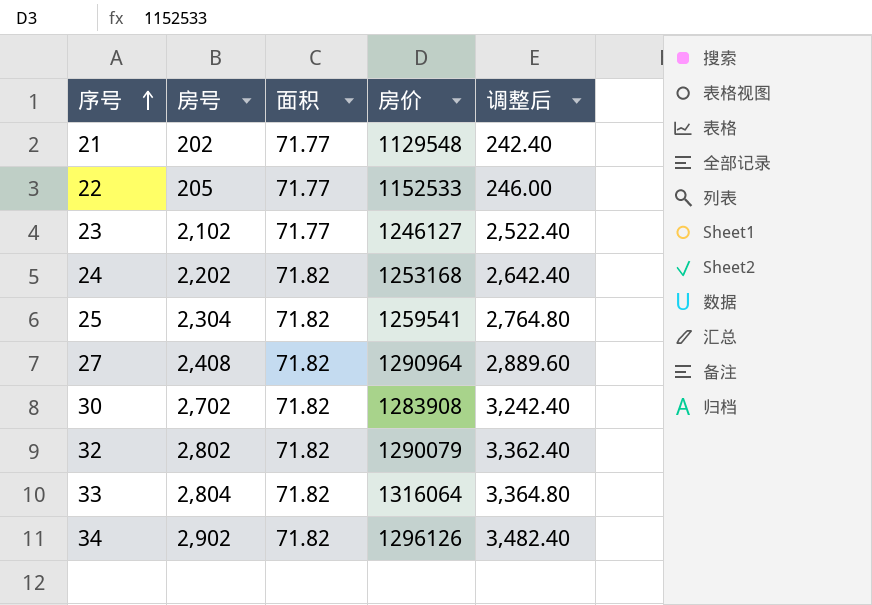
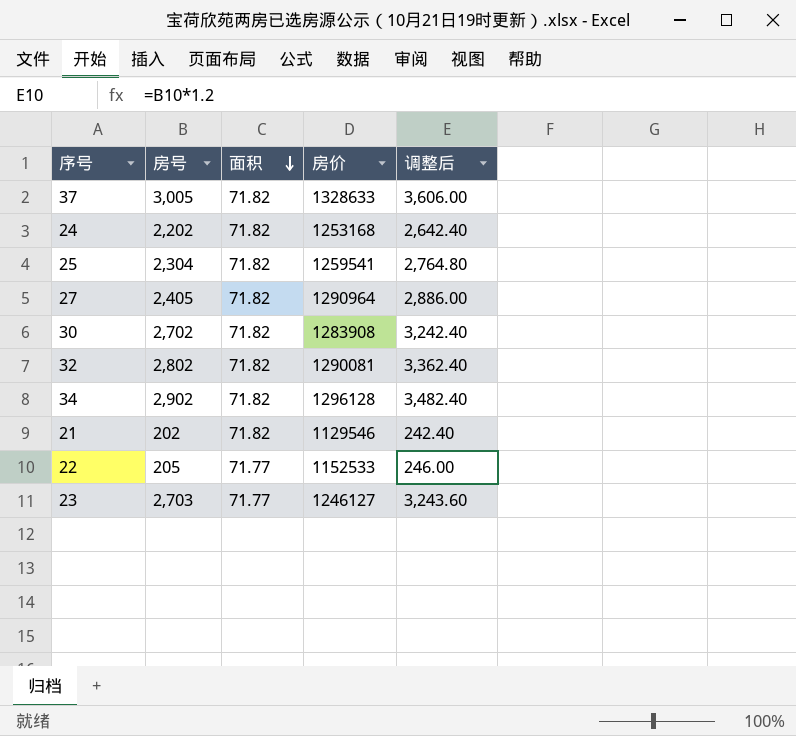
row order: 序号 ascending -> 面积 descending
row 33: 2,804 | 71.82 | 1316064 | 3,364.80 -> none
row 37: none -> 3,005 | 71.82 | 1328633 | 3,606.00
27 | 房号: 2,408 -> 2,405
27 | 调整后: 2,889.60 -> 2,886.00
32 | 房价: 1290079 -> 1290081
34 | 房价: 1296126 -> 1296128
21 | 面积: 71.77 -> 71.82
21 | 房价: 1129548 -> 1129546
23 | 房号: 2,102 -> 2,703
23 | 调整后: 2,522.40 -> 3,243.60

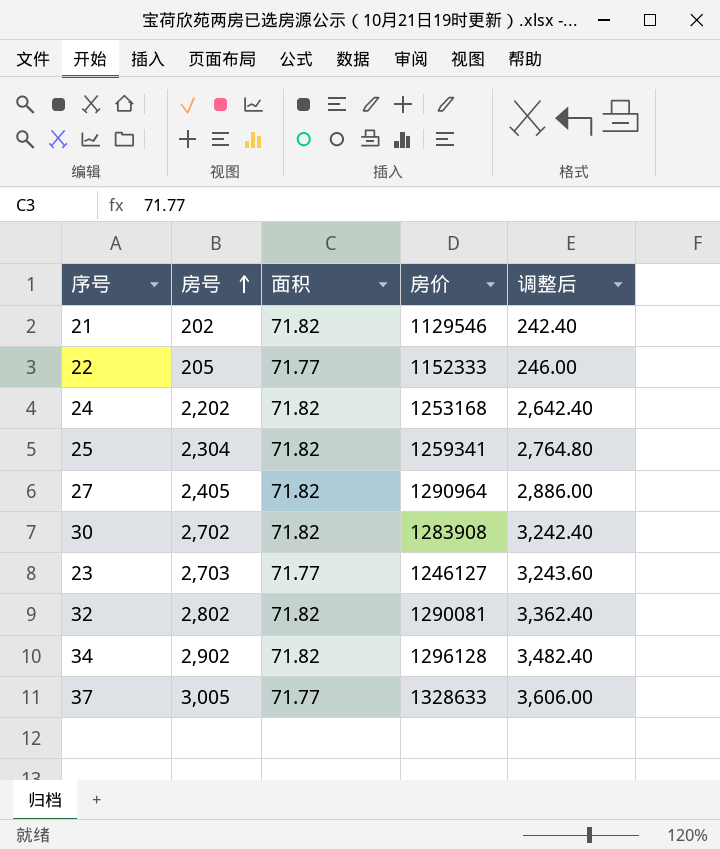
row order: 面积 descending -> 房号 ascending
22 | 房价: 1152533 -> 1152333
25 | 房价: 1259541 -> 1259341
37 | 面积: 71.82 -> 71.77

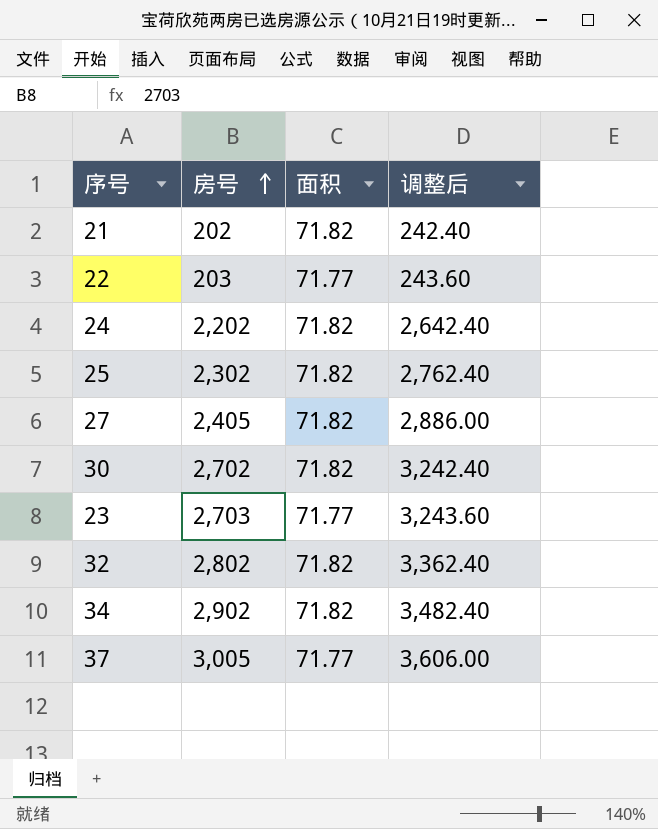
column 房价 | position: 4 -> none
22 | 房号: 205 -> 203
22 | 调整后: 246.00 -> 243.60
25 | 房号: 2,304 -> 2,302
25 | 调整后: 2,764.80 -> 2,762.40

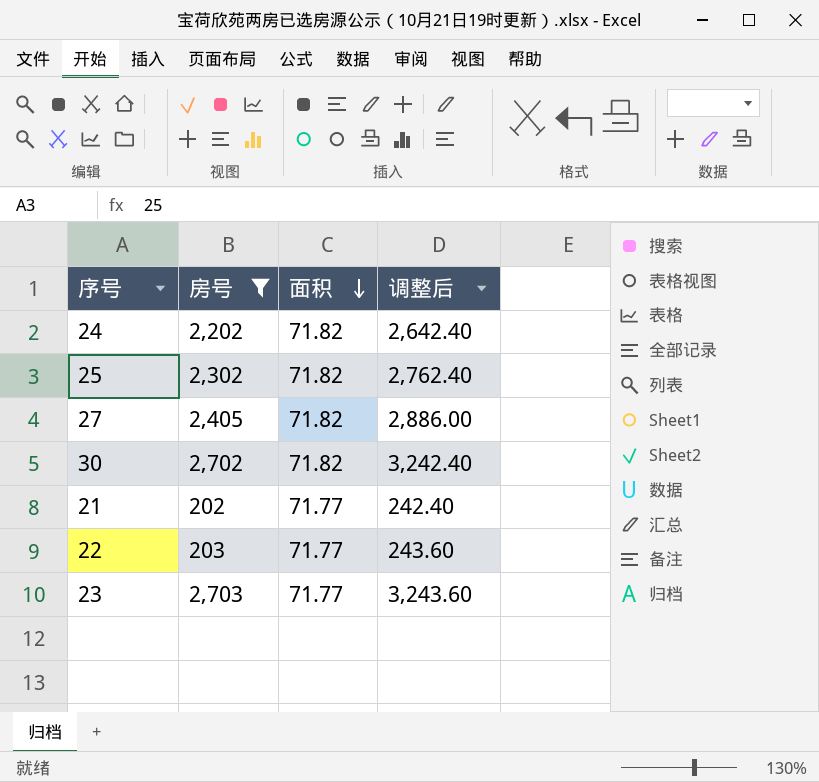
filter: none -> 房号 <= 2,703
row order: 房号 ascending -> 面积 descending
21 | 面积: 71.82 -> 71.77

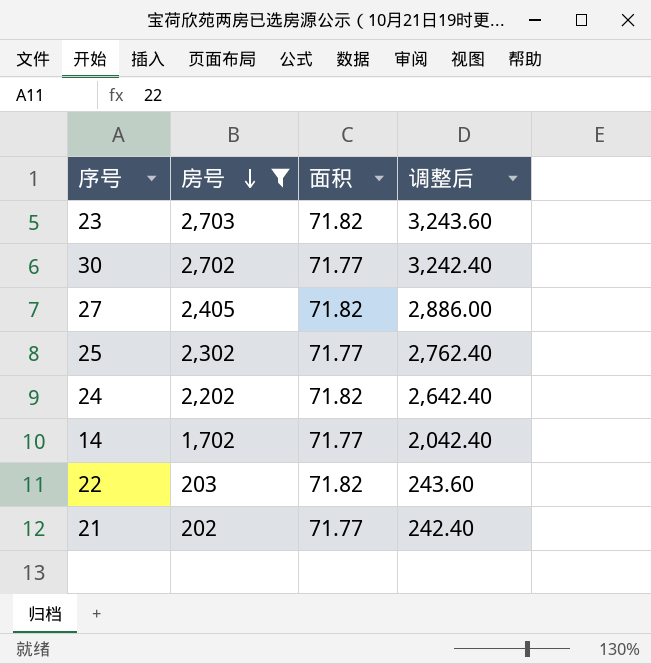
row order: 面积 descending -> 房号 descending
23 | 面积: 71.77 -> 71.82
30 | 面积: 71.82 -> 71.77
25 | 面积: 71.82 -> 71.77
row 14: none -> 1,702 | 71.77 | 2,042.40
22 | 面积: 71.77 -> 71.82

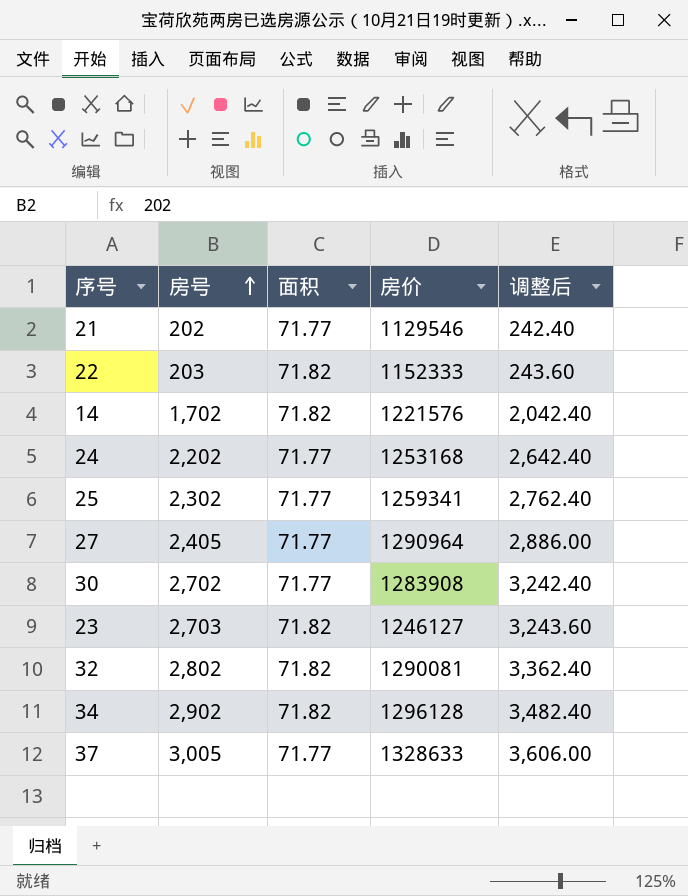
filter: 房号 <= 2,703 -> none
row order: 房号 descending -> 房号 ascending
column 房价 | position: none -> 4
14 | 面积: 71.77 -> 71.82
24 | 面积: 71.82 -> 71.77
27 | 面积: 71.82 -> 71.77

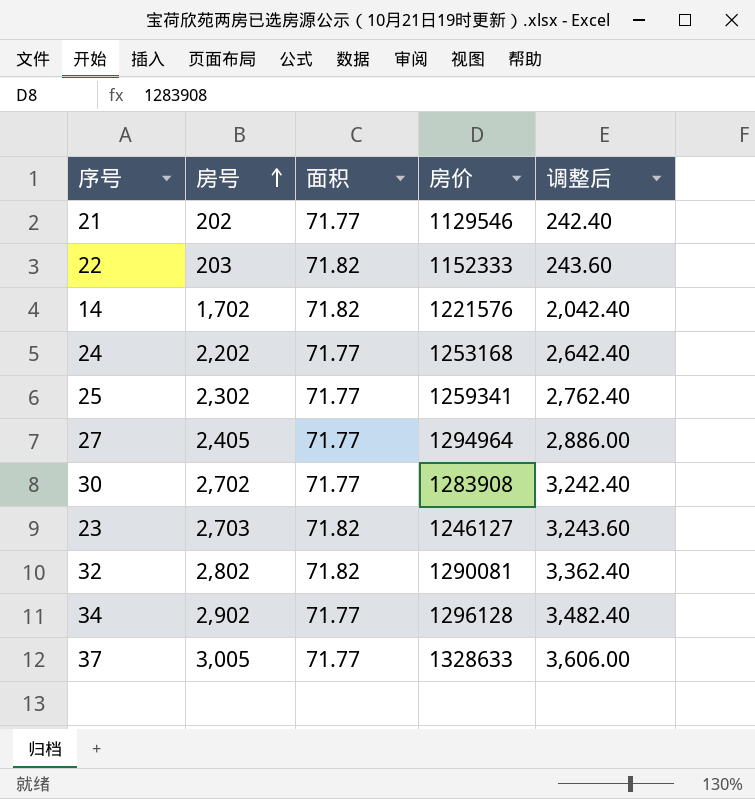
27 | 房价: 1290964 -> 1294964
34 | 面积: 71.82 -> 71.77

